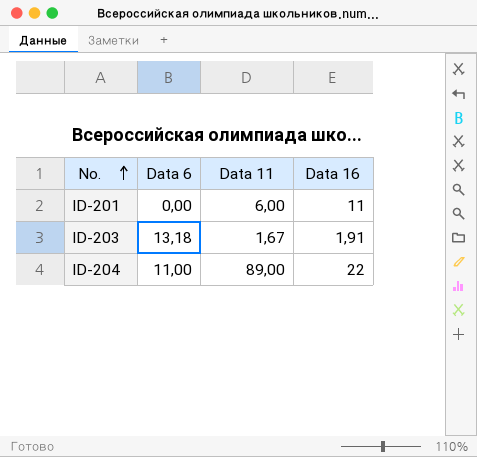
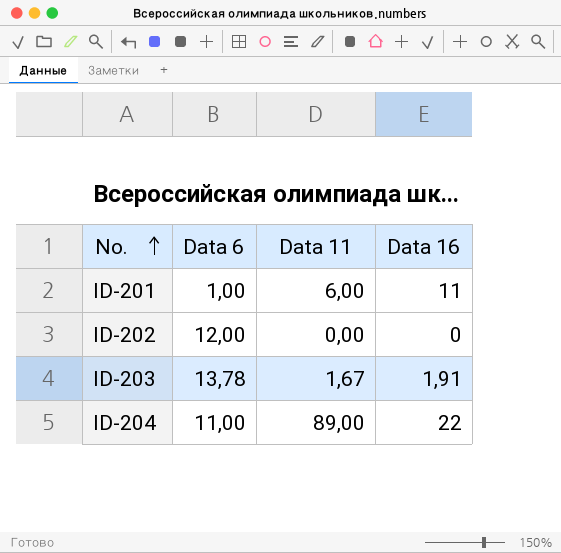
ID-201 | Data 6: 0,00 -> 1,00
row ID-202: none -> 12,00 | 0,00 | 0
ID-203 | Data 6: 13,18 -> 13,78

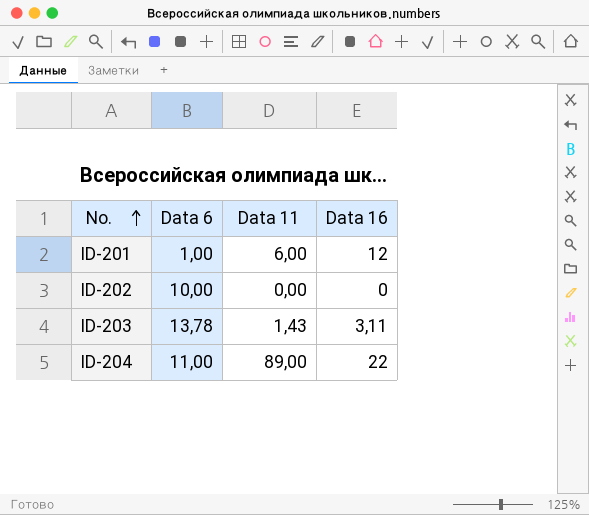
ID-201 | Data 16: 11 -> 12
ID-202 | Data 6: 12,00 -> 10,00
ID-203 | Data 11: 1,67 -> 1,43
ID-203 | Data 16: 1,91 -> 3,11

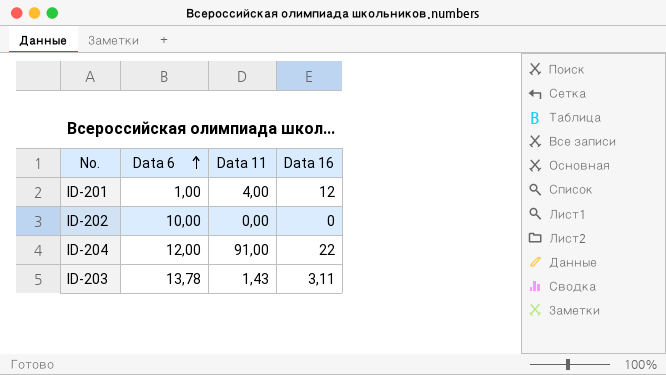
row order: No. ascending -> Data 6 ascending
ID-201 | Data 11: 6,00 -> 4,00
ID-204 | Data 6: 11,00 -> 12,00
ID-204 | Data 11: 89,00 -> 91,00

